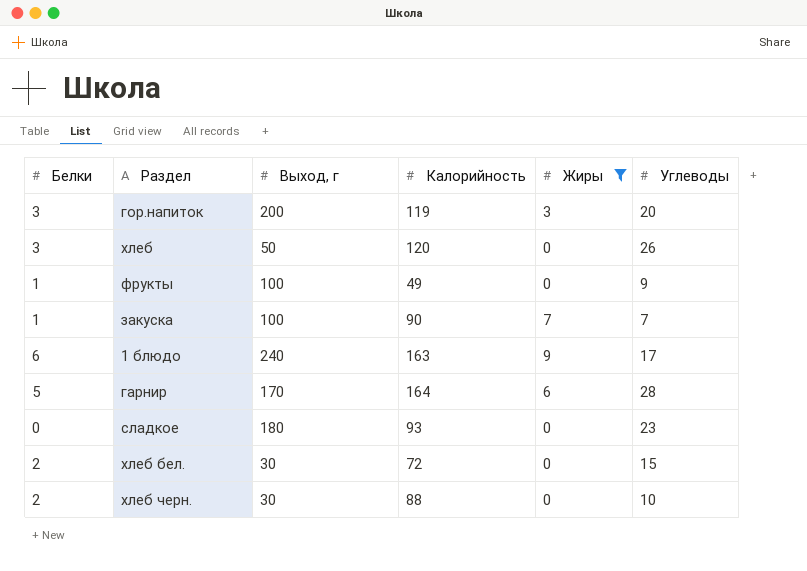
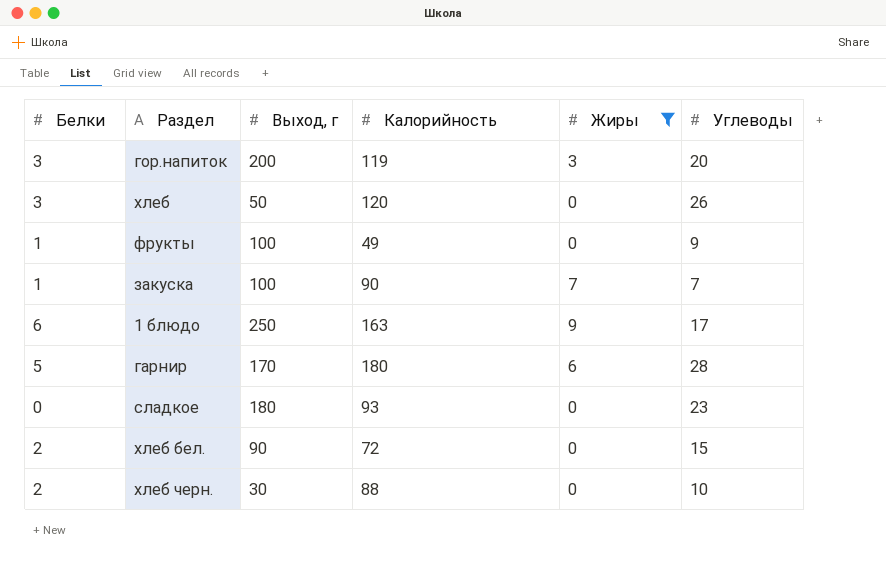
1 блюдо | Выход, г: 240 -> 250
гарнир | Калорийность: 164 -> 180
хлеб бел. | Выход, г: 30 -> 90

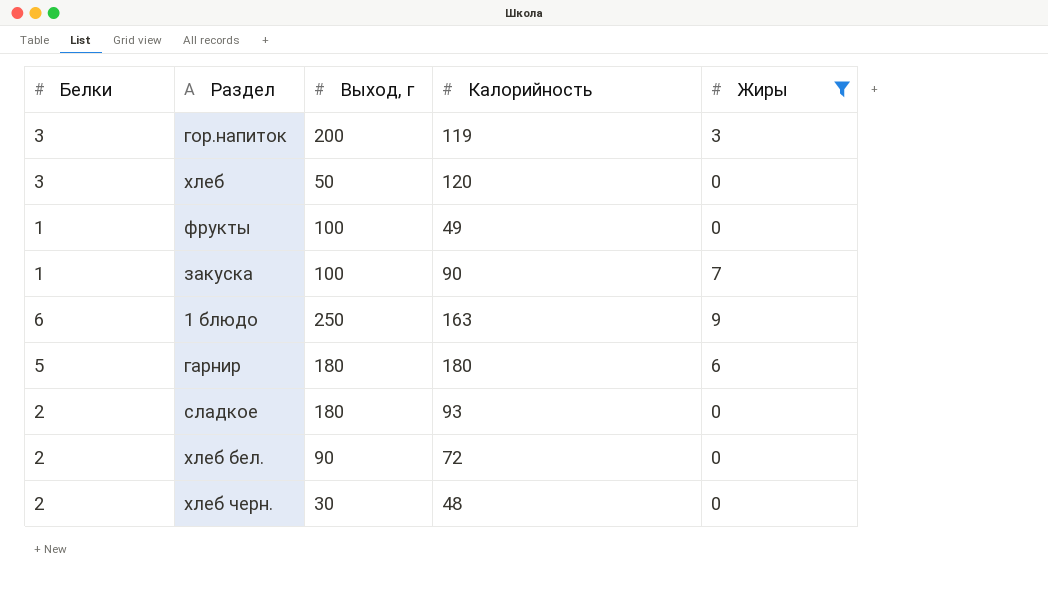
column Углеводы | position: 6 -> none
гарнир | Выход, г: 170 -> 180
сладкое | Белки: 0 -> 2
хлеб черн. | Калорийность: 88 -> 48

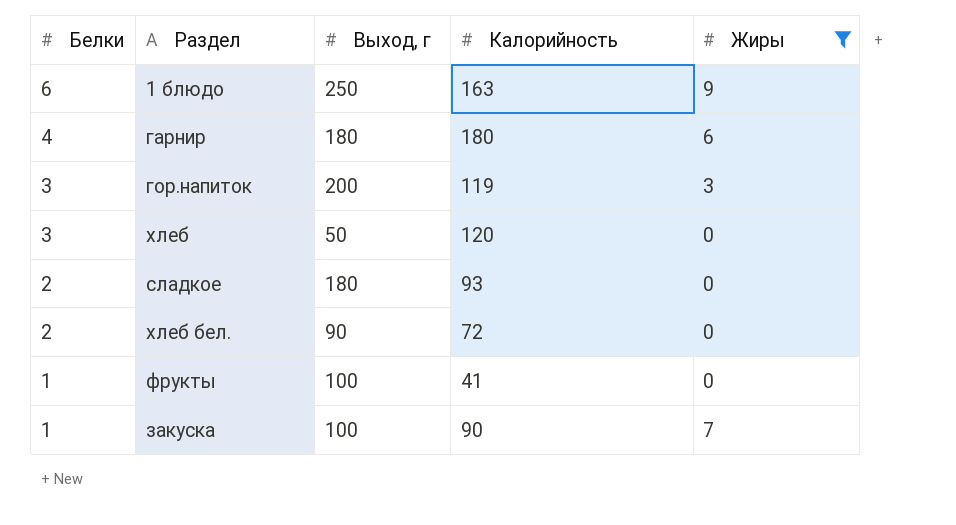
row order: none -> Белки descending
row хлеб черн.: 2 | 30 | 48 | 0 -> none
гарнир | Белки: 5 -> 4
фрукты | Калорийность: 49 -> 41

